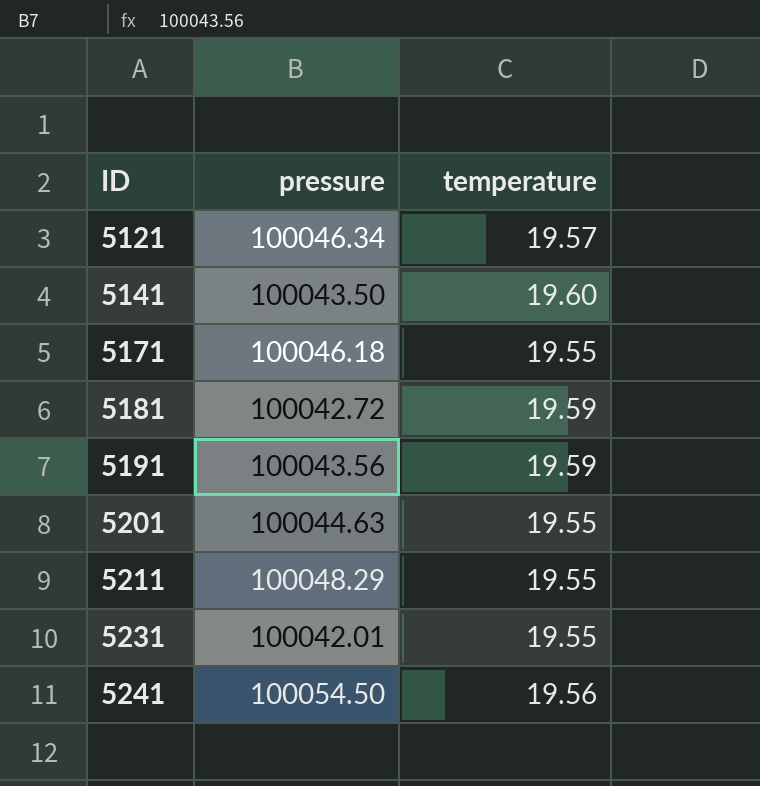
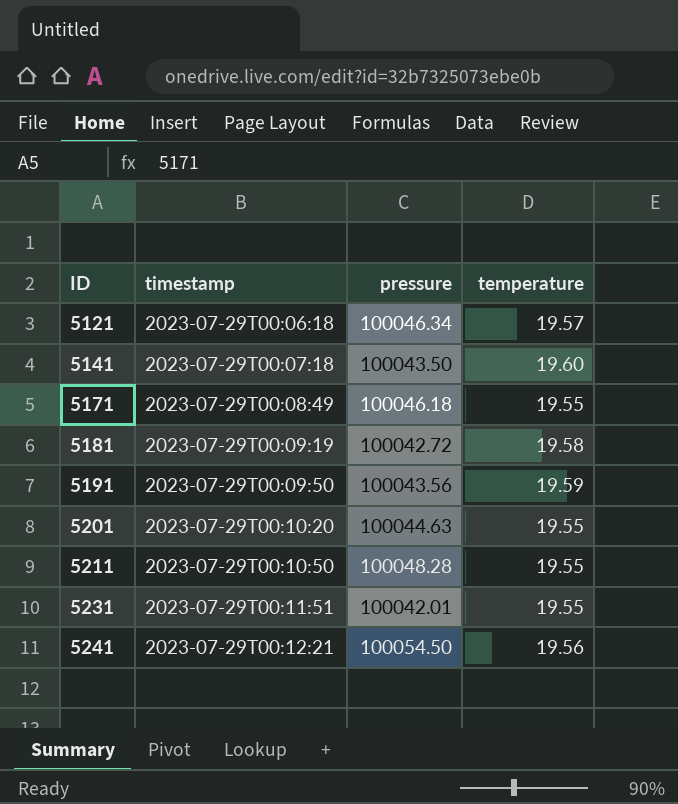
column timestamp | position: none -> 2
5181 | temperature: 19.59 -> 19.58
5211 | pressure: 100048.29 -> 100048.28

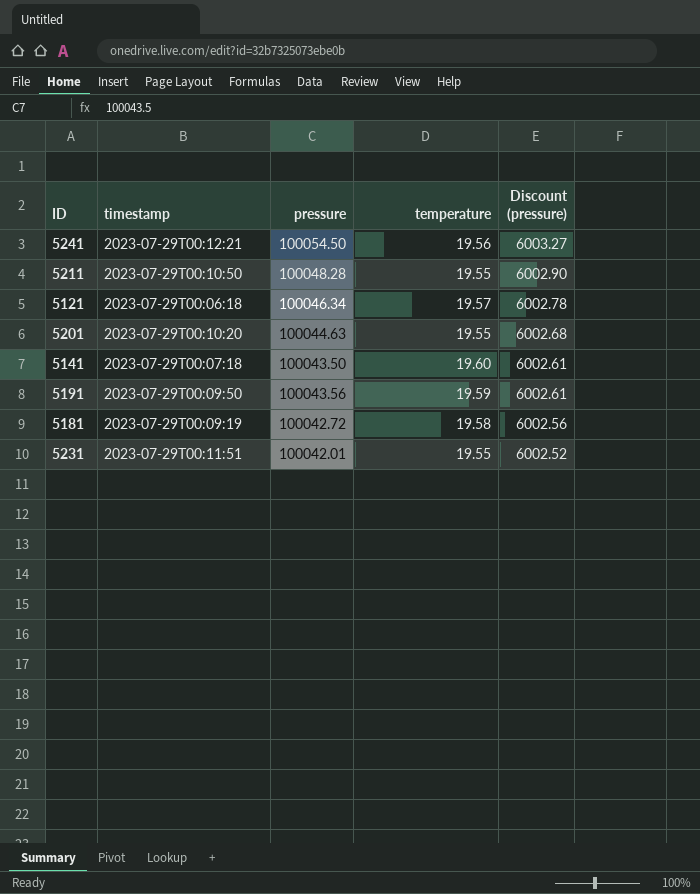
row order: ID ascending -> Discount (pressure) descending
column Discount (pressure) | formula: none -> [pressure] * 0.06
row 5171: 2023-07-29T00:08:49 | 100046.18 | 19.55 -> none

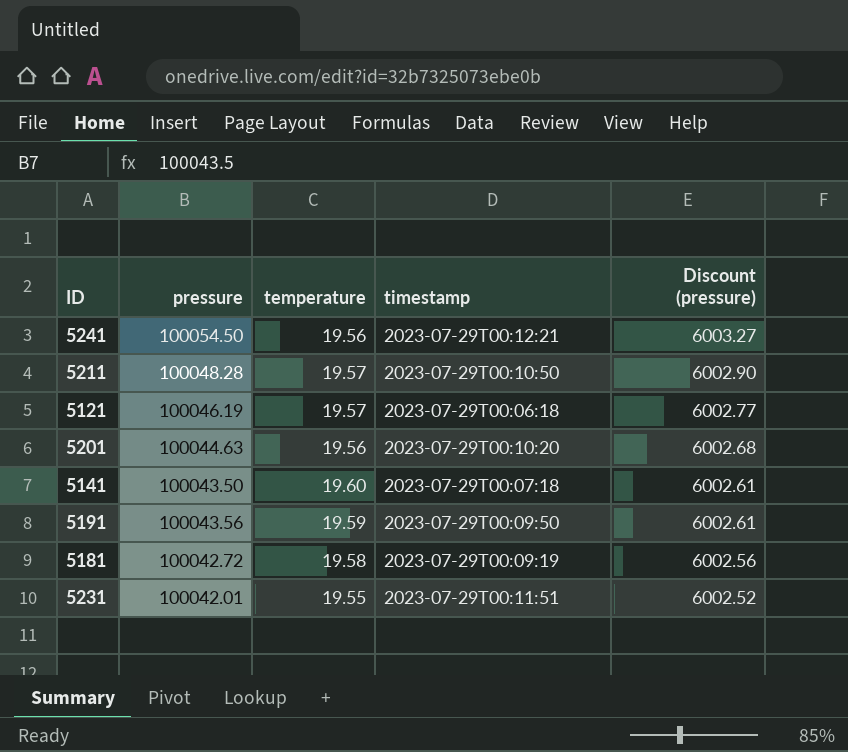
column timestamp | position: 2 -> 4
5211 | temperature: 19.55 -> 19.57
5121 | pressure: 100046.34 -> 100046.19
5121 | Discount (pressure): 6002.78 -> 6002.77
5201 | temperature: 19.55 -> 19.56

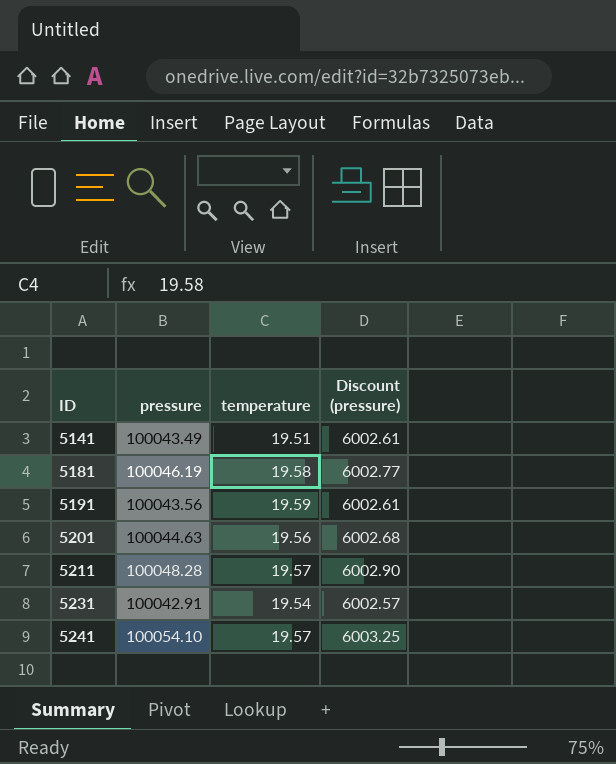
row order: Discount (pressure) descending -> ID ascending
column timestamp | position: 4 -> none
row 5121: 100046.19 | 19.57 | 2023-07-29T00:06:18 | 6002.77 -> none
5141 | pressure: 100043.50 -> 100043.49
5141 | temperature: 19.60 -> 19.51
5181 | pressure: 100042.72 -> 100046.19
5181 | Discount (pressure): 6002.56 -> 6002.77
5231 | pressure: 100042.01 -> 100042.91
5231 | temperature: 19.55 -> 19.54
5231 | Discount (pressure): 6002.52 -> 6002.57
5241 | pressure: 100054.50 -> 100054.10
5241 | temperature: 19.56 -> 19.57
5241 | Discount (pressure): 6003.27 -> 6003.25

